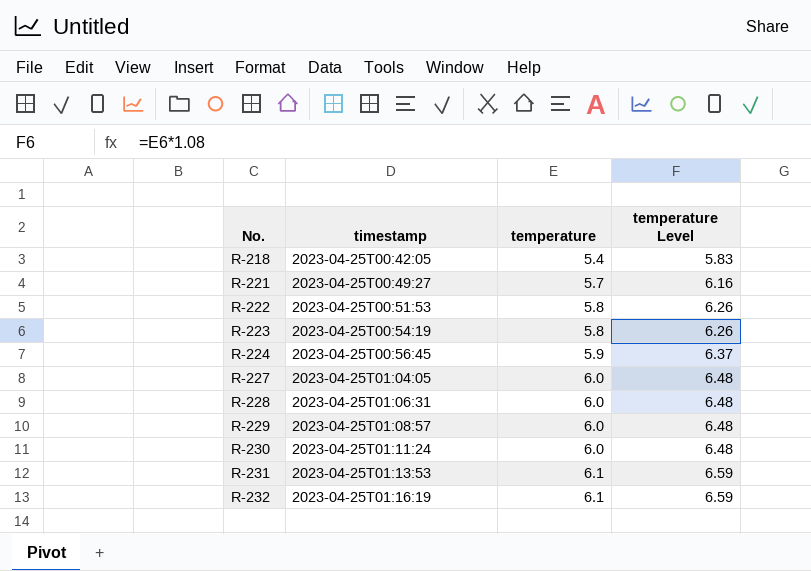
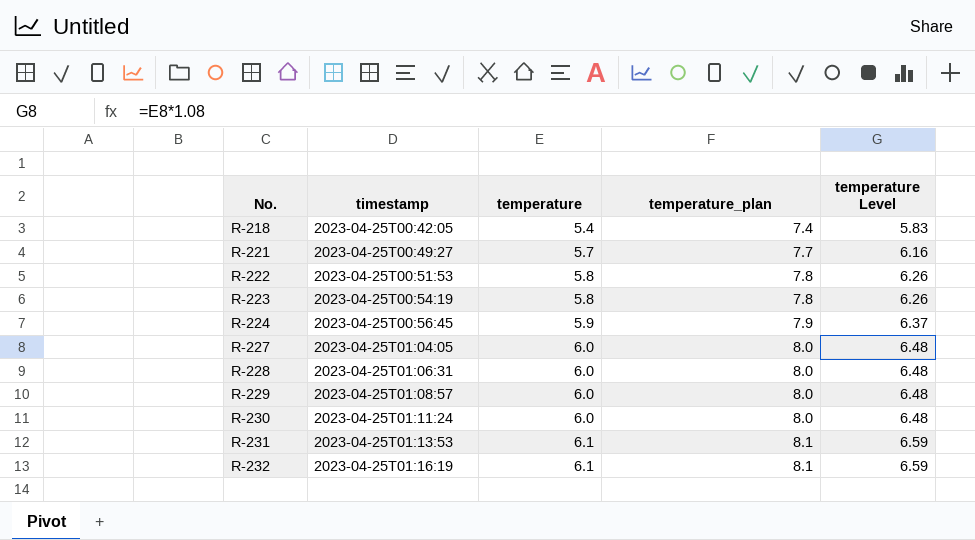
column temperature_plan | formula: none -> [temperature] + 2

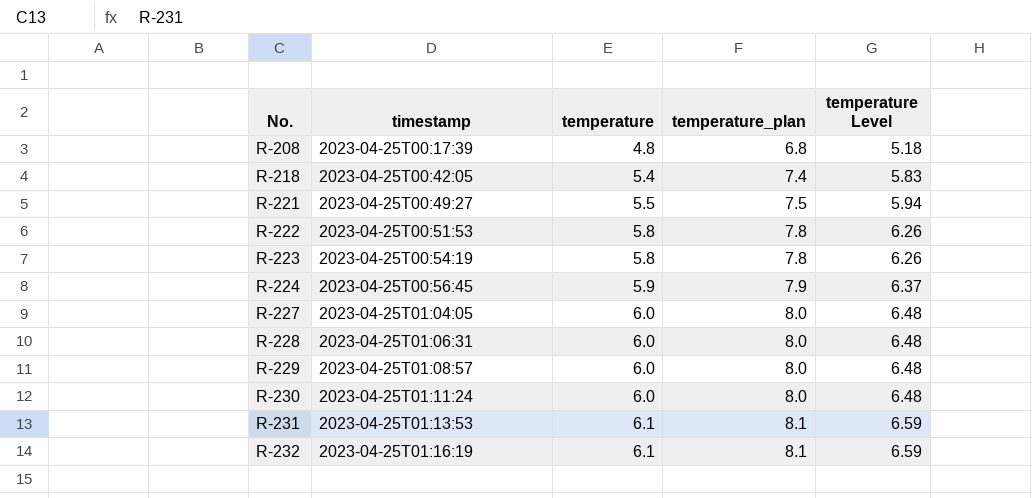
row R-208: none -> 2023-04-25T00:17:39 | 4.8 | 6.8 | 5.18
R-221 | temperature: 5.7 -> 5.5
R-221 | temperature_plan: 7.7 -> 7.5
R-221 | temperature Level: 6.16 -> 5.94

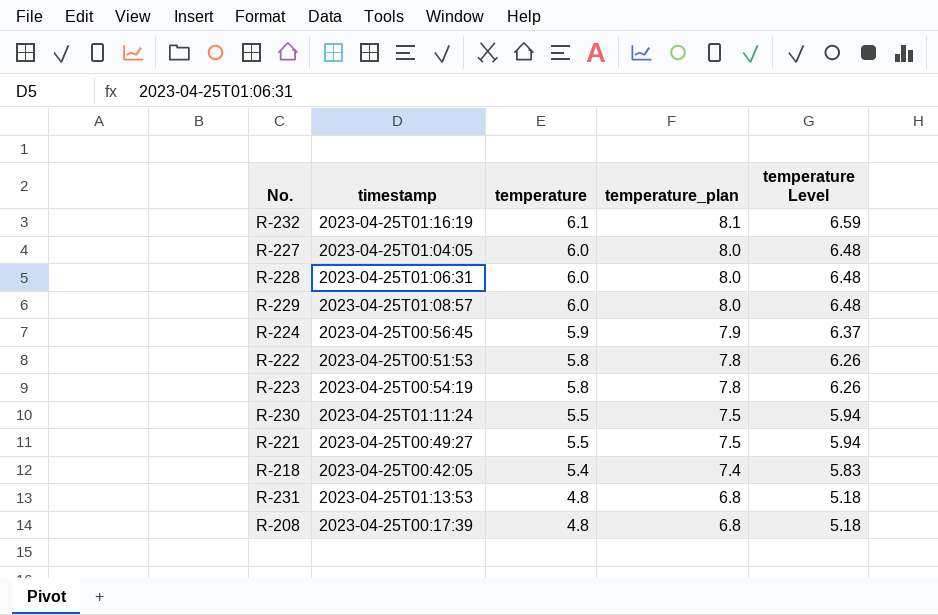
row order: No. ascending -> temperature descending
R-230 | temperature: 6.0 -> 5.5
R-230 | temperature_plan: 8.0 -> 7.5
R-230 | temperature Level: 6.48 -> 5.94
R-231 | temperature: 6.1 -> 4.8
R-231 | temperature_plan: 8.1 -> 6.8
R-231 | temperature Level: 6.59 -> 5.18

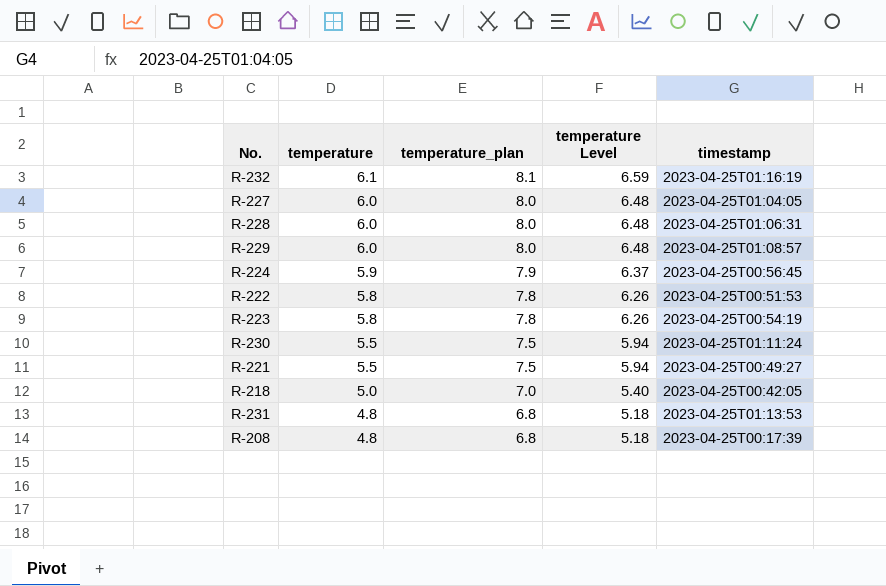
column timestamp | position: 2 -> 5
R-218 | temperature: 5.4 -> 5.0
R-218 | temperature_plan: 7.4 -> 7.0
R-218 | temperature Level: 5.83 -> 5.40

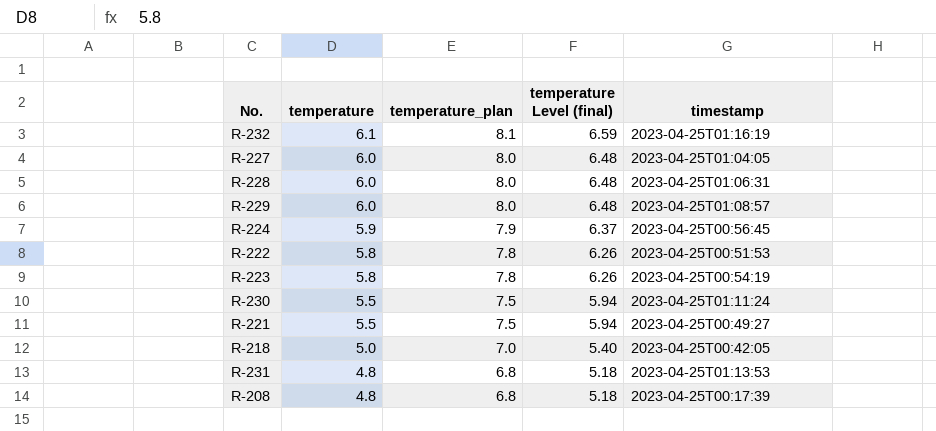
column name: temperature Level -> temperature Level (final)

